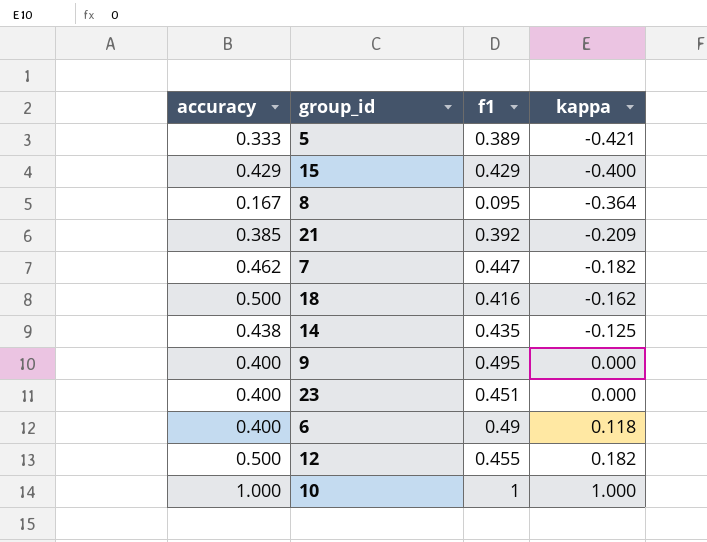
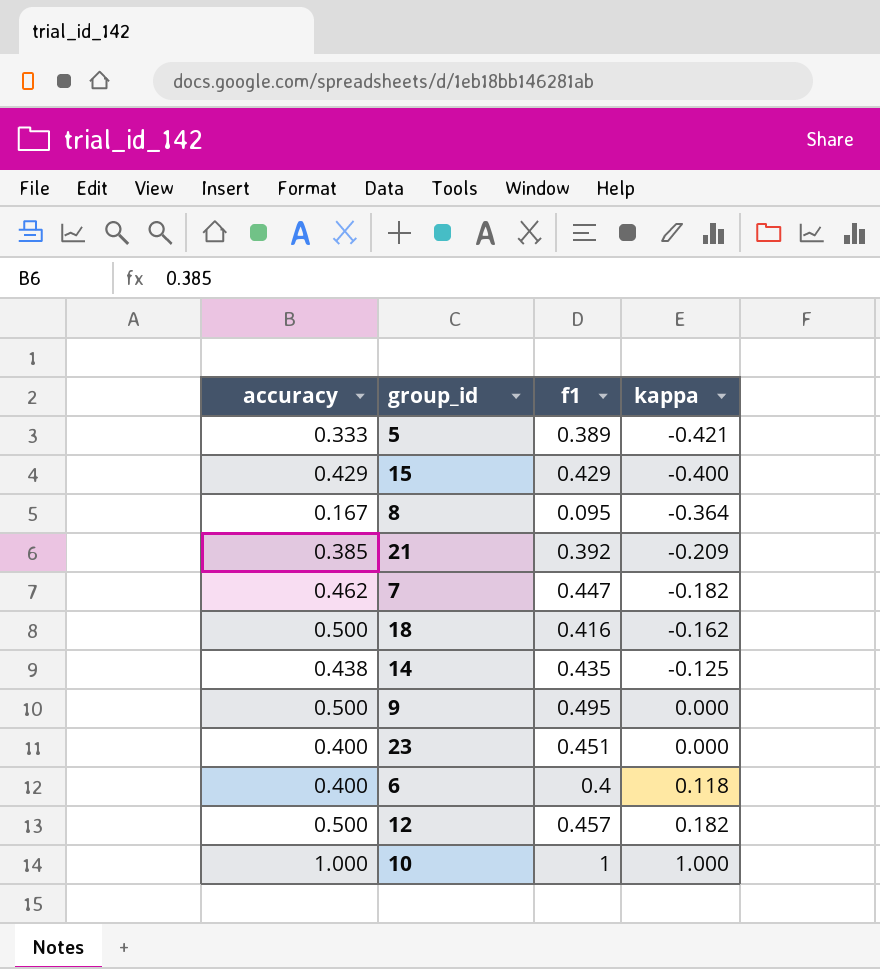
9 | accuracy: 0.400 -> 0.500
6 | f1: 0.49 -> 0.4
12 | f1: 0.455 -> 0.457

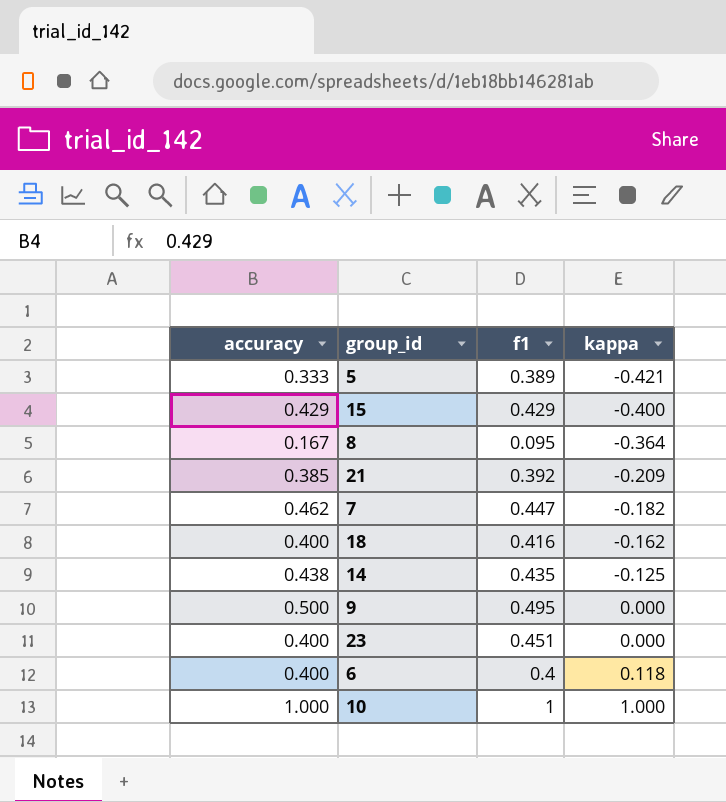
row 12: 0.500 | 0.457 | 0.182 -> none
18 | accuracy: 0.500 -> 0.400

